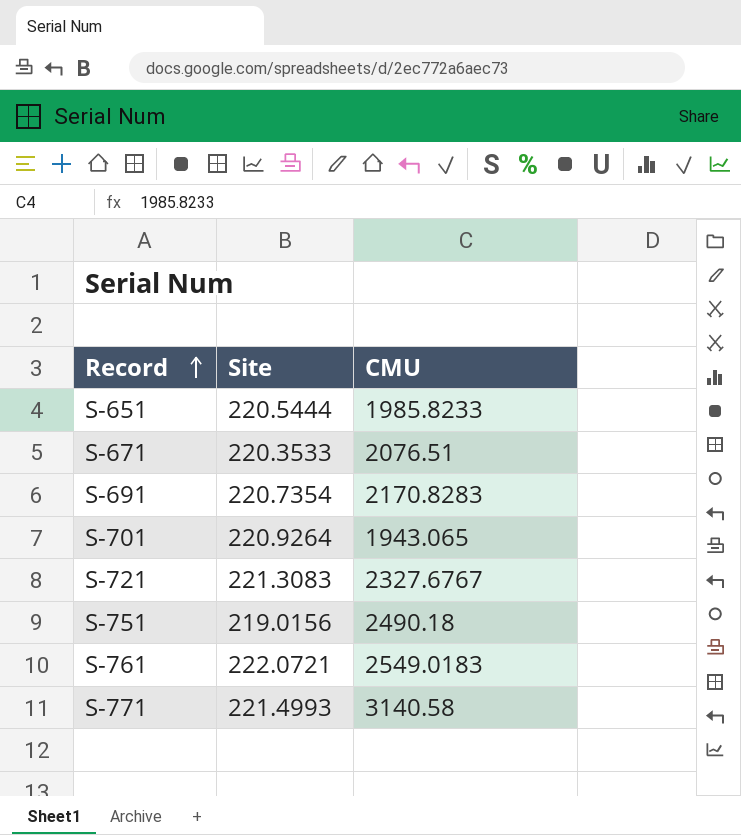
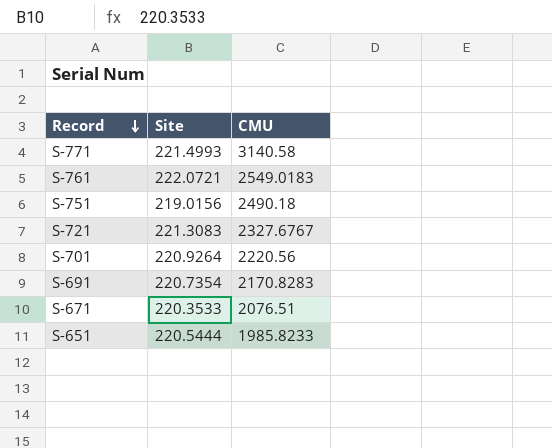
row order: Record ascending -> Record descending
S-701 | CMU: 1943.065 -> 2220.56

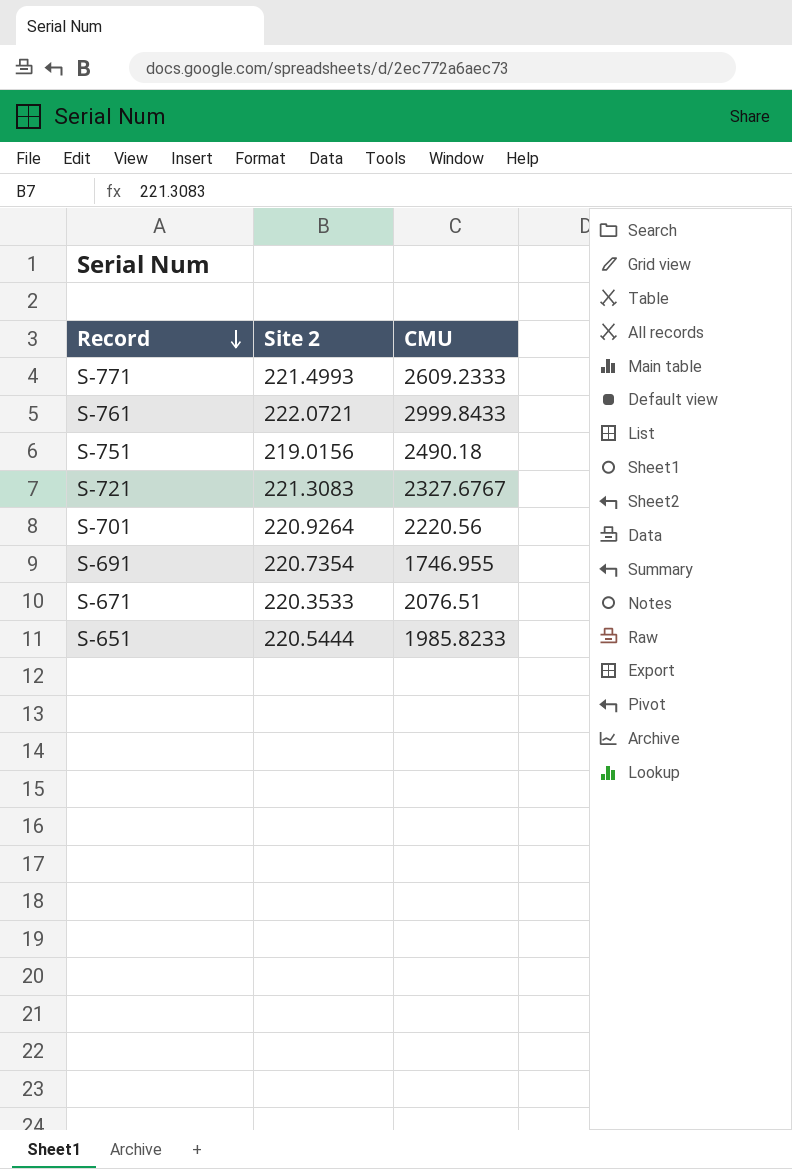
column name: Site -> Site 2
S-771 | CMU: 3140.58 -> 2609.2333
S-761 | CMU: 2549.0183 -> 2999.8433
S-691 | CMU: 2170.8283 -> 1746.955

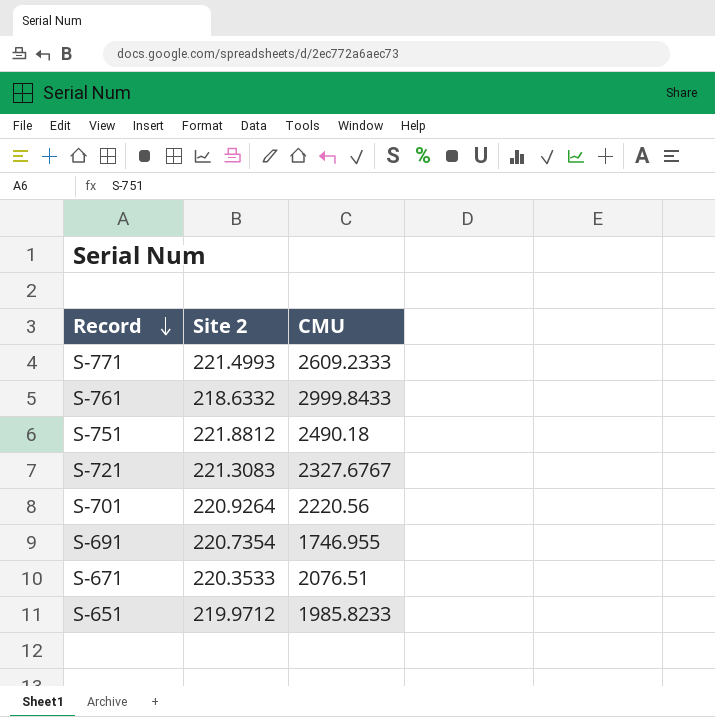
S-761 | Site 2: 222.0721 -> 218.6332
S-751 | Site 2: 219.0156 -> 221.8812
S-651 | Site 2: 220.5444 -> 219.9712

